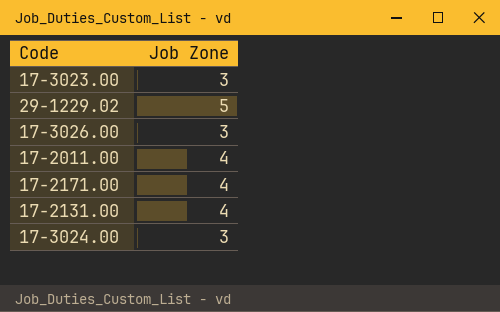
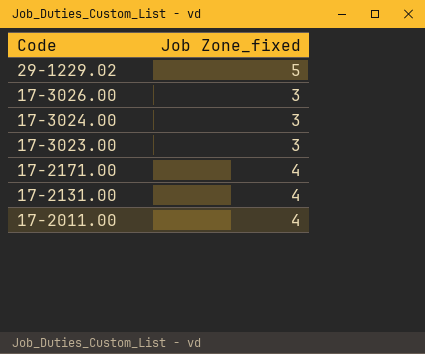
row order: none -> Code descending
column name: Job Zone -> Job Zone_fixed

